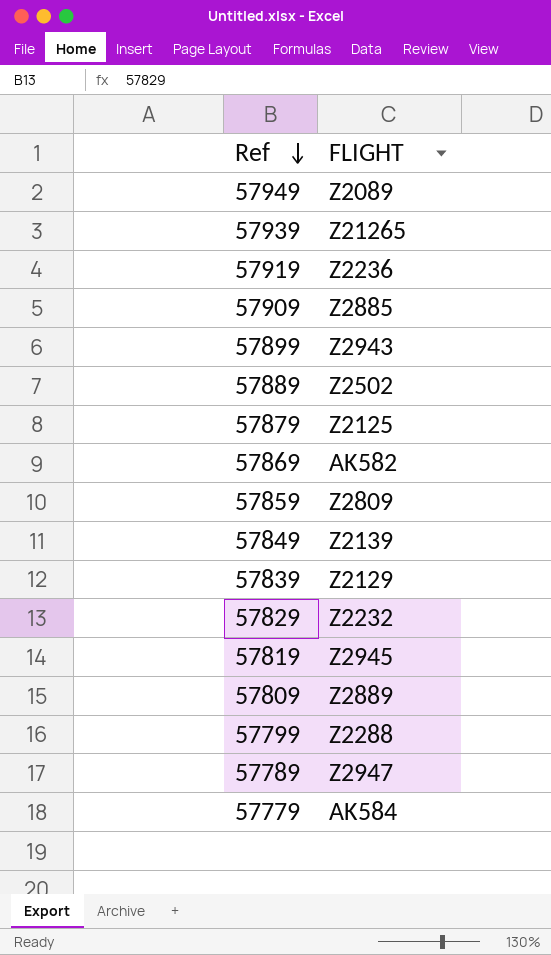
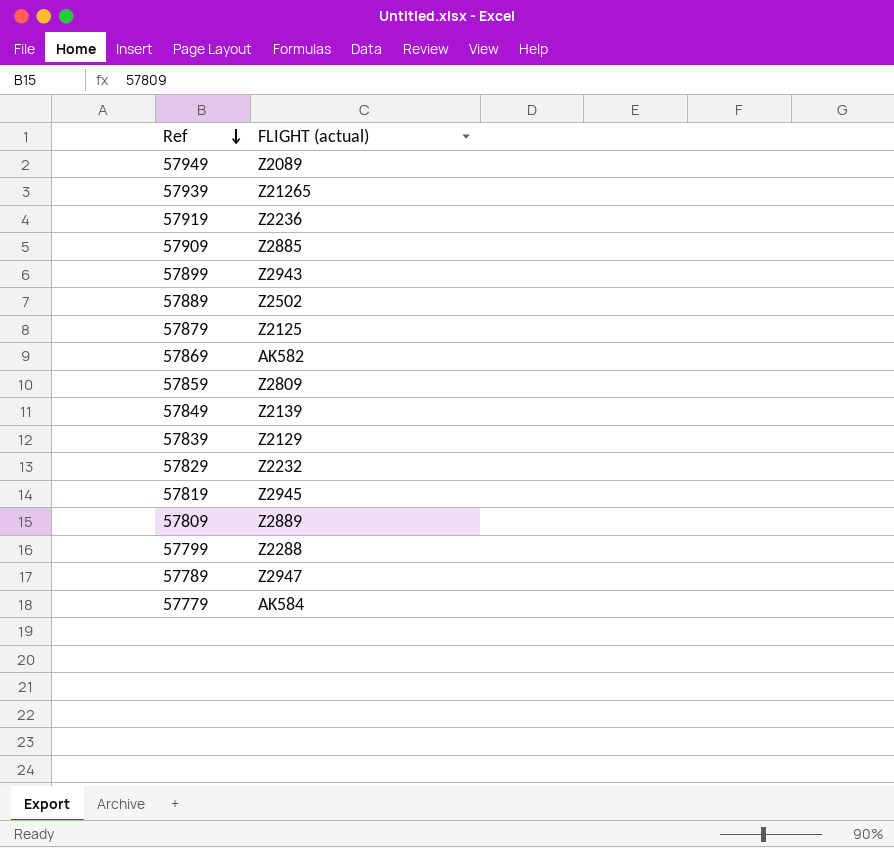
column name: FLIGHT -> FLIGHT (actual)

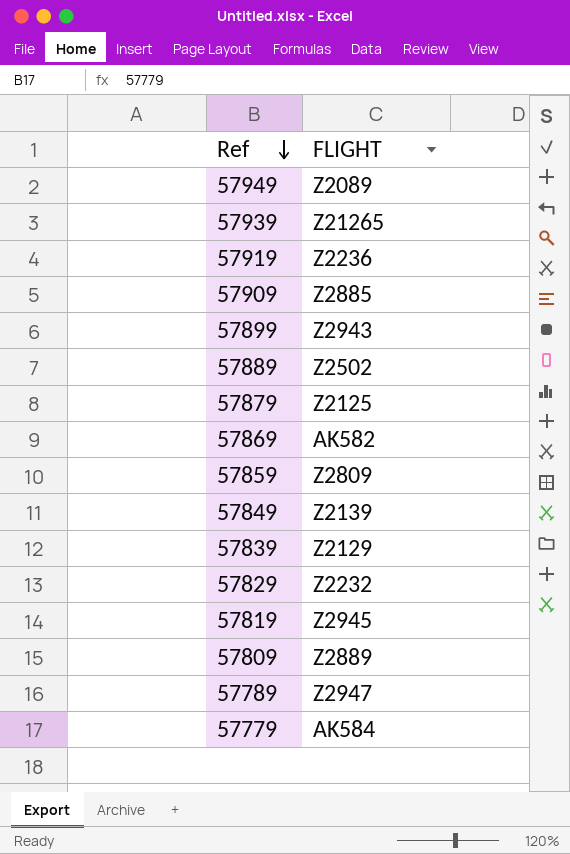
column name: FLIGHT (actual) -> FLIGHT
row 57799: Z2288 -> none

